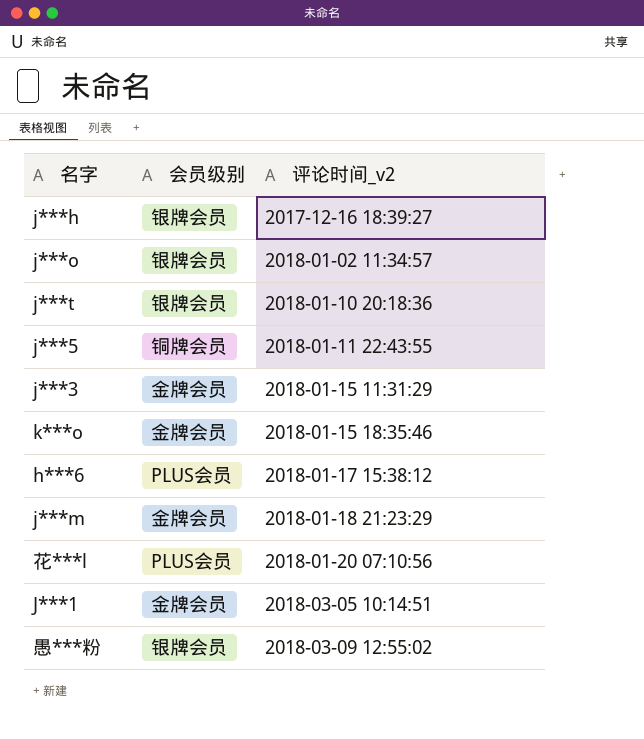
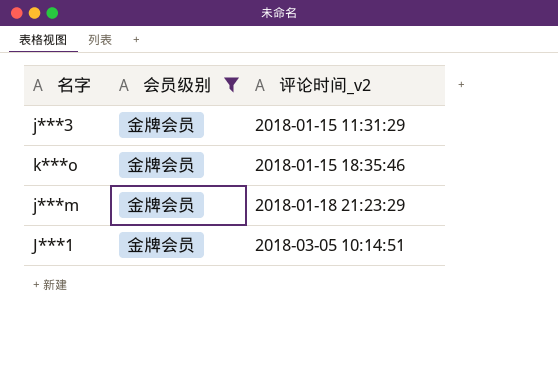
filter: none -> 会员级别 = 金牌会员

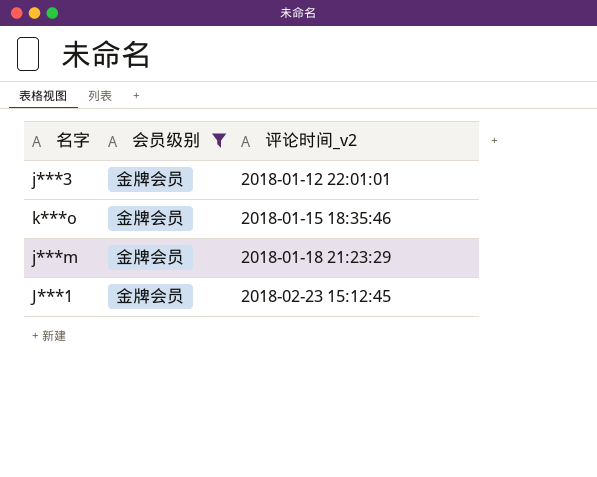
j***3 | 评论时间_v2: 2018-01-15 11:31:29 -> 2018-01-12 22:01:01
J***1 | 评论时间_v2: 2018-03-05 10:14:51 -> 2018-02-23 15:12:45

